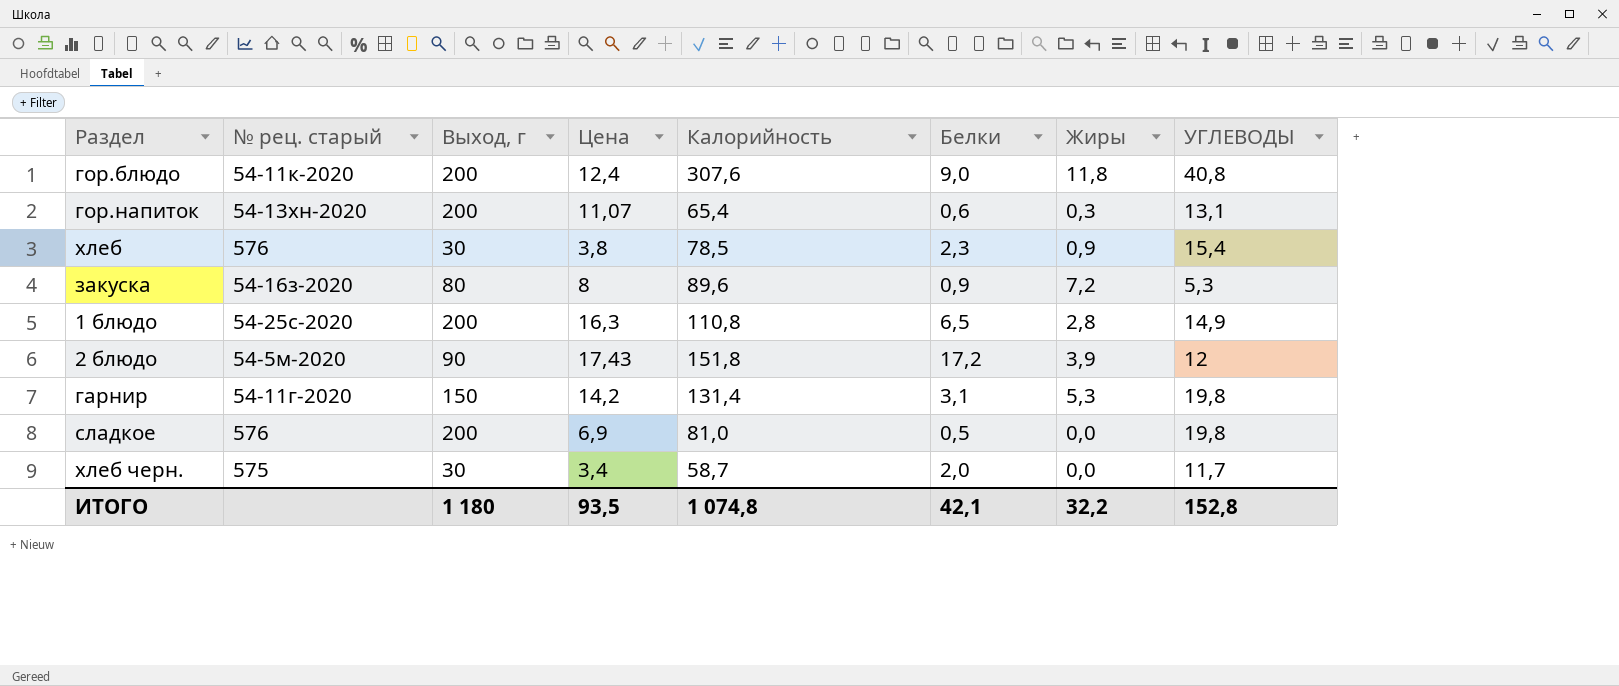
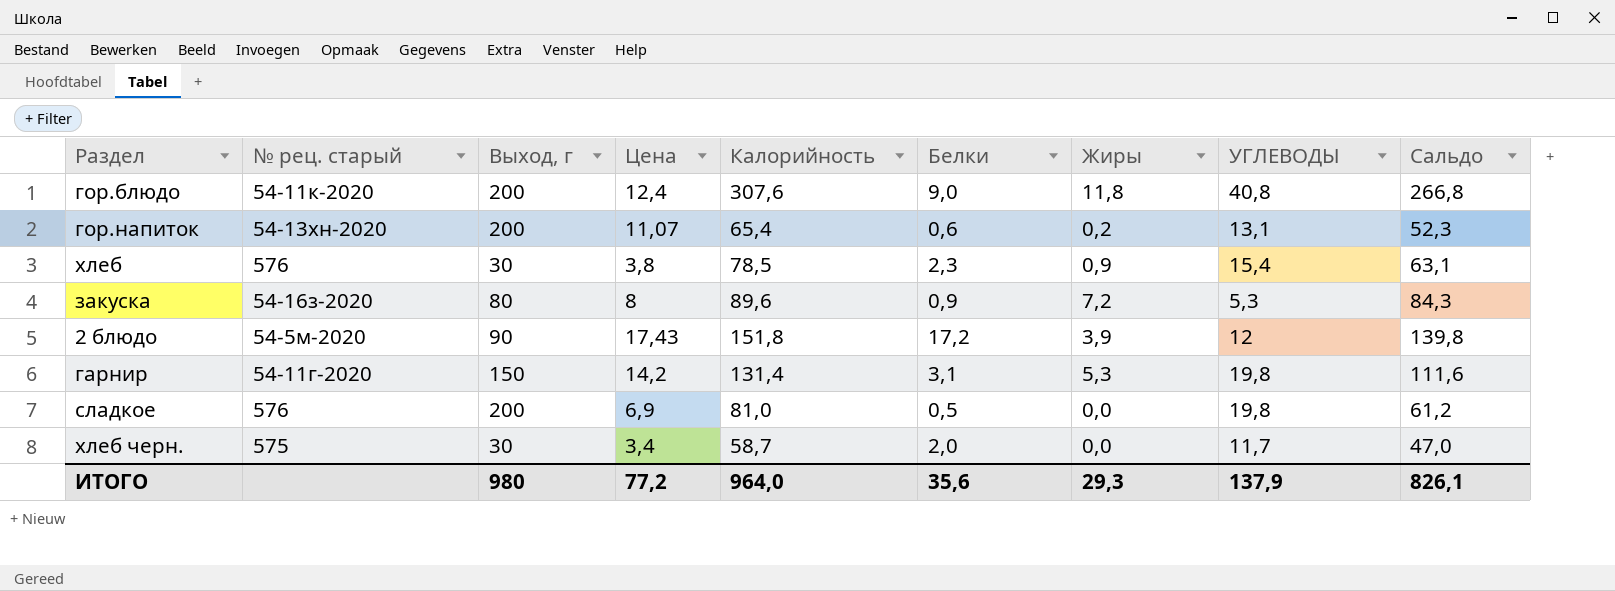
column Сальдо | formula: none -> [Калорийность] - [УГЛЕВОДЫ]
row 1 блюдо: 54-25с-2020 | 200 | 16,3 | 110,8 | 6,5 | 2,8 | 14,9 -> none
гор.напиток | Жиры: 0,3 -> 0,2
ИТОГО | Выход, г: 1 180 -> 980
ИТОГО | Цена: 93,5 -> 77,2
ИТОГО | Калорийность: 1 074,8 -> 964,0
ИТОГО | Белки: 42,1 -> 35,6
ИТОГО | Жиры: 32,2 -> 29,3
ИТОГО | УГЛЕВОДЫ: 152,8 -> 137,9

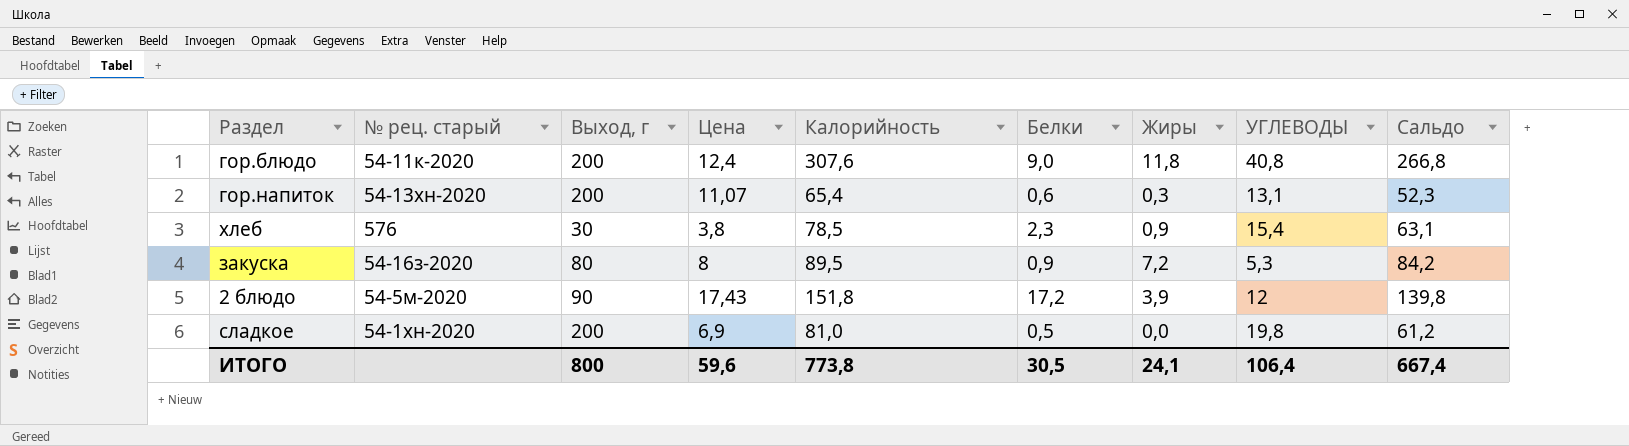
row гарнир: 54-11г-2020 | 150 | 14,2 | 131,4 | 3,1 | 5,3 | 19,8 | 111,6 -> none
row хлеб черн.: 575 | 30 | 3,4 | 58,7 | 2,0 | 0,0 | 11,7 | 47,0 -> none
гор.напиток | Жиры: 0,2 -> 0,3
закуска | Калорийность: 89,6 -> 89,5
закуска | Сальдо: 84,3 -> 84,2
сладкое | № рец. старый: 576 -> 54-1хн-2020
ИТОГО | Выход, г: 980 -> 800
ИТОГО | Цена: 77,2 -> 59,6
ИТОГО | Калорийность: 964,0 -> 773,8
ИТОГО | Белки: 35,6 -> 30,5
ИТОГО | Жиры: 29,3 -> 24,1
ИТОГО | УГЛЕВОДЫ: 137,9 -> 106,4
ИТОГО | Сальдо: 826,1 -> 667,4

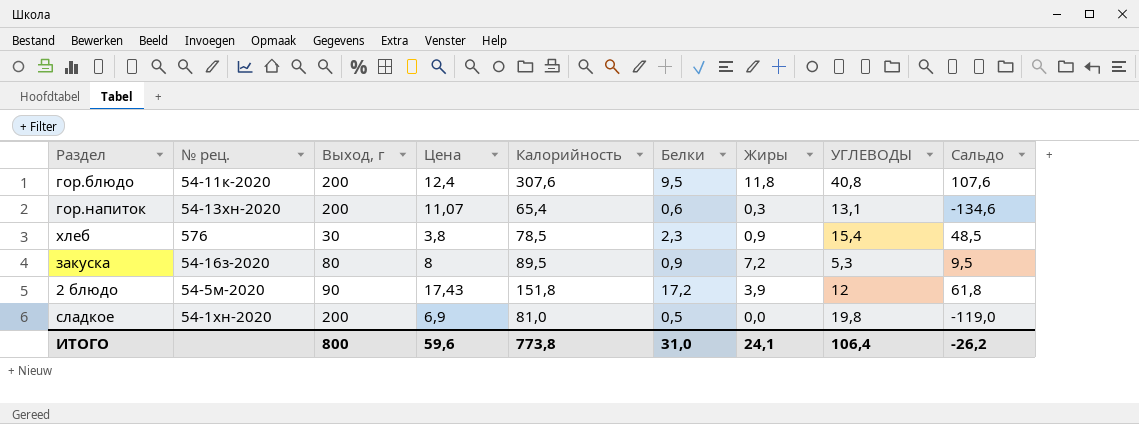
column name: № рец. старый -> № рец.
column Сальдо | formula: [Калорийность] - [УГЛЕВОДЫ] -> [Калорийность] - [Выход, г]
гор.блюдо | Белки: 9,0 -> 9,5
ИТОГО | Белки: 30,5 -> 31,0
ИТОГО | Сальдо: 667,4 -> -26,2

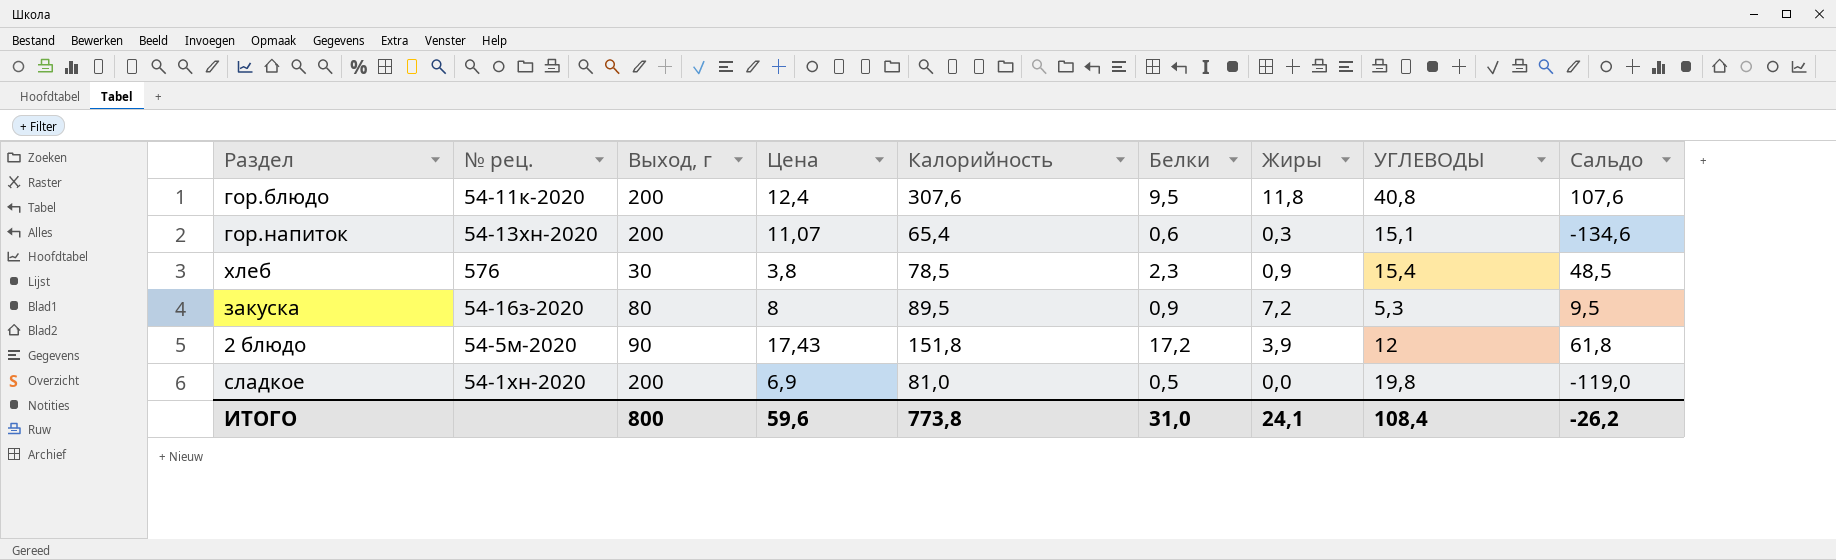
гор.напиток | УГЛЕВОДЫ: 13,1 -> 15,1
ИТОГО | УГЛЕВОДЫ: 106,4 -> 108,4

